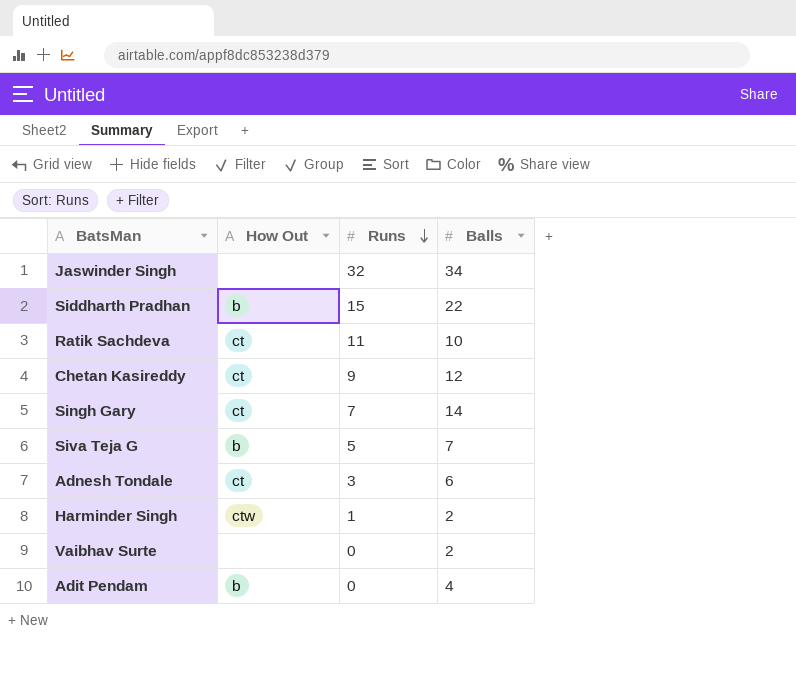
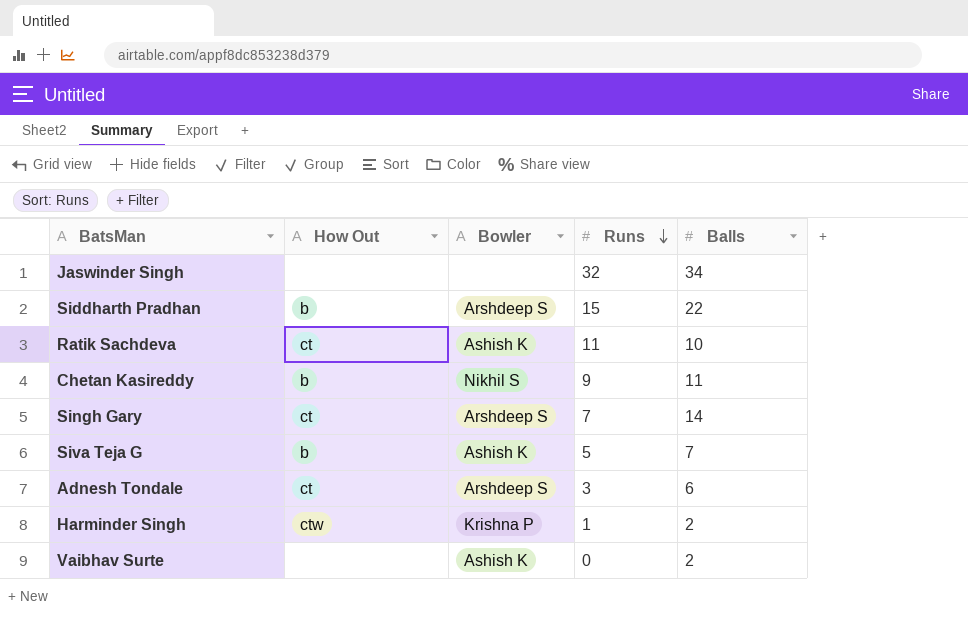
column Bowler | position: none -> 3
row Adit Pendam: b | 0 | 4 -> none
Chetan Kasireddy | How Out: ct -> b
Chetan Kasireddy | Balls: 12 -> 11

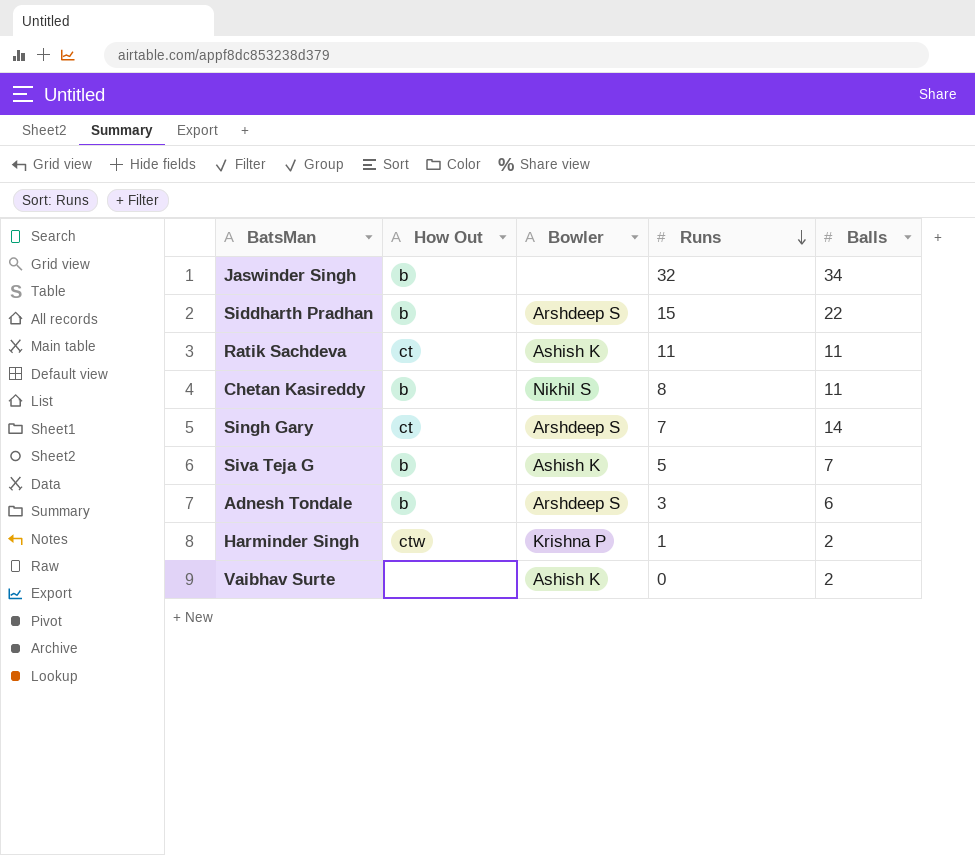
Jaswinder Singh | How Out: none -> b
Ratik Sachdeva | Balls: 10 -> 11
Chetan Kasireddy | Runs: 9 -> 8
Adnesh Tondale | How Out: ct -> b

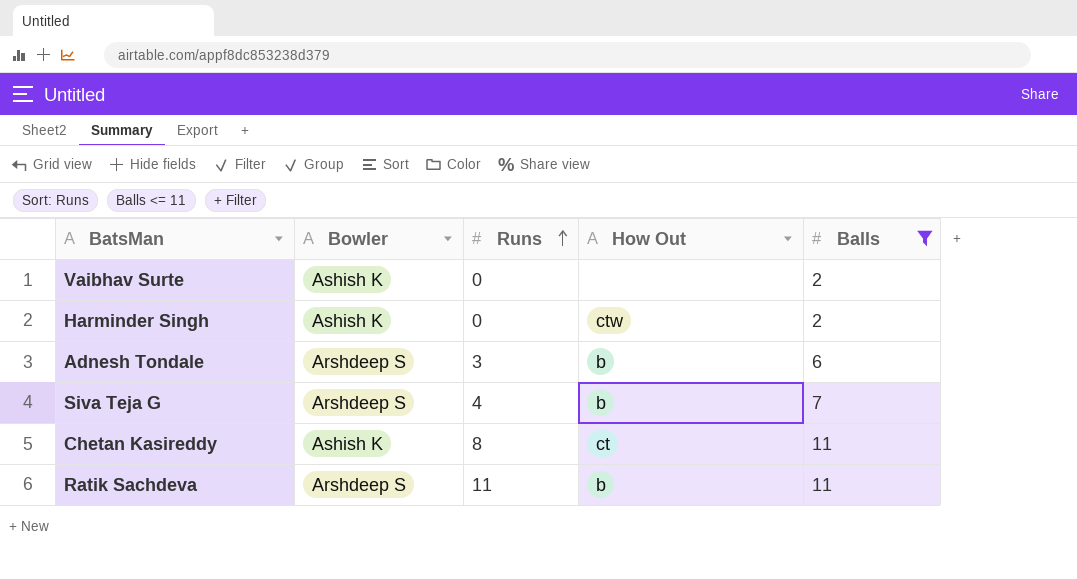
filter: none -> Balls <= 11
row order: Runs descending -> Runs ascending
column How Out | position: 2 -> 4
Harminder Singh | Bowler: Krishna P -> Ashish K
Harminder Singh | Runs: 1 -> 0
Siva Teja G | Bowler: Ashish K -> Arshdeep S
Siva Teja G | Runs: 5 -> 4
Chetan Kasireddy | Bowler: Nikhil S -> Ashish K
Chetan Kasireddy | How Out: b -> ct
Ratik Sachdeva | Bowler: Ashish K -> Arshdeep S
Ratik Sachdeva | How Out: ct -> b

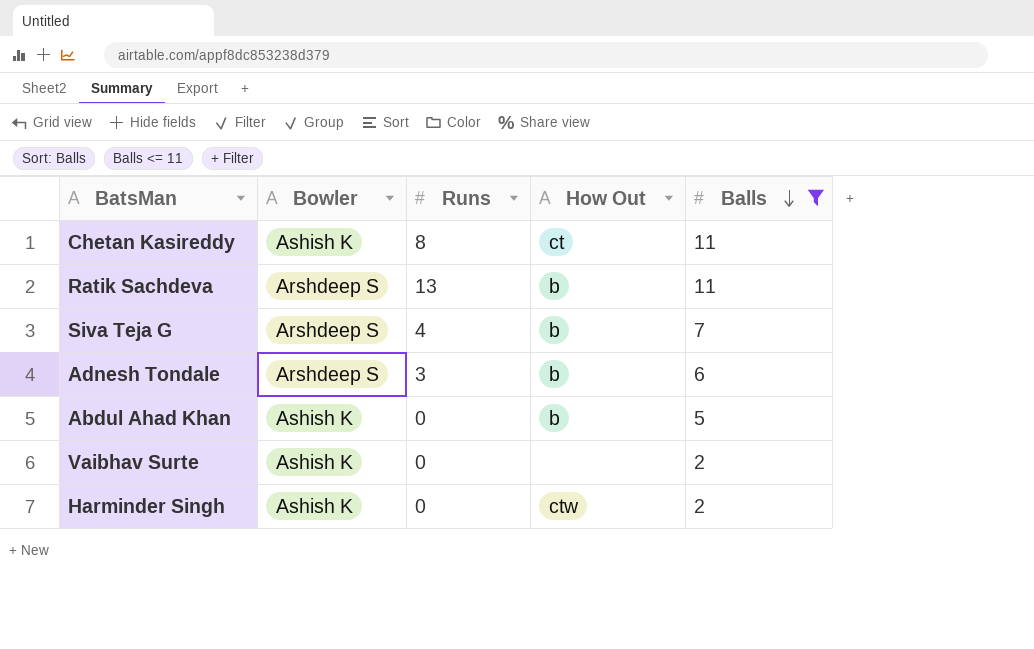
row order: Runs ascending -> Balls descending
Ratik Sachdeva | Runs: 11 -> 13
row Abdul Ahad Khan: none -> Ashish K | 0 | b | 5

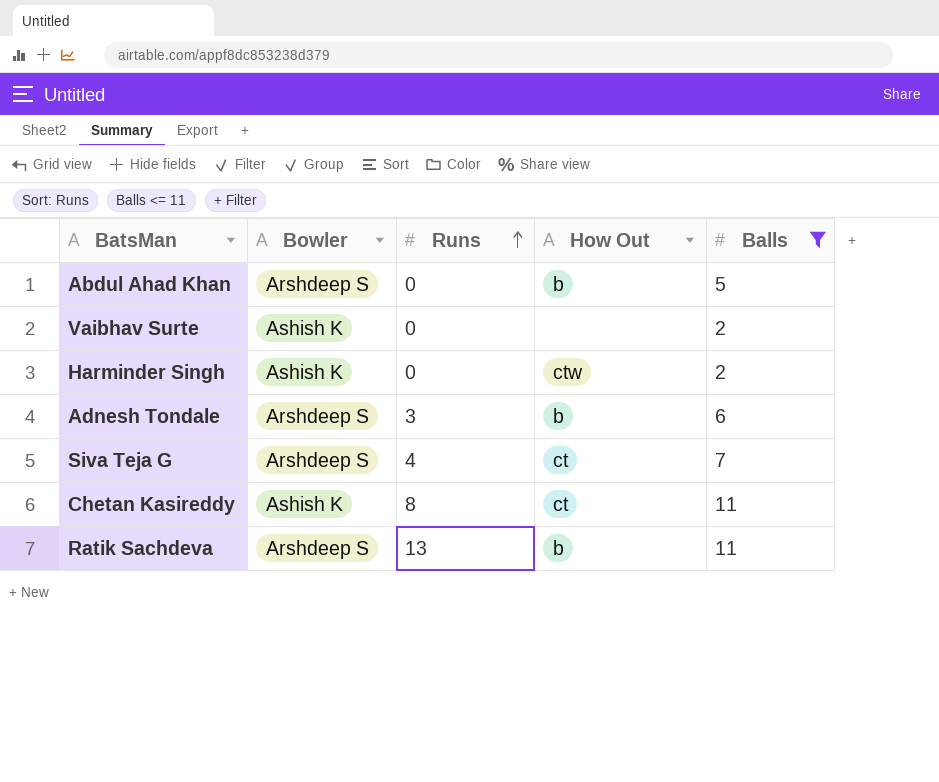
row order: Balls descending -> Runs ascending
Abdul Ahad Khan | Bowler: Ashish K -> Arshdeep S
Siva Teja G | How Out: b -> ct

